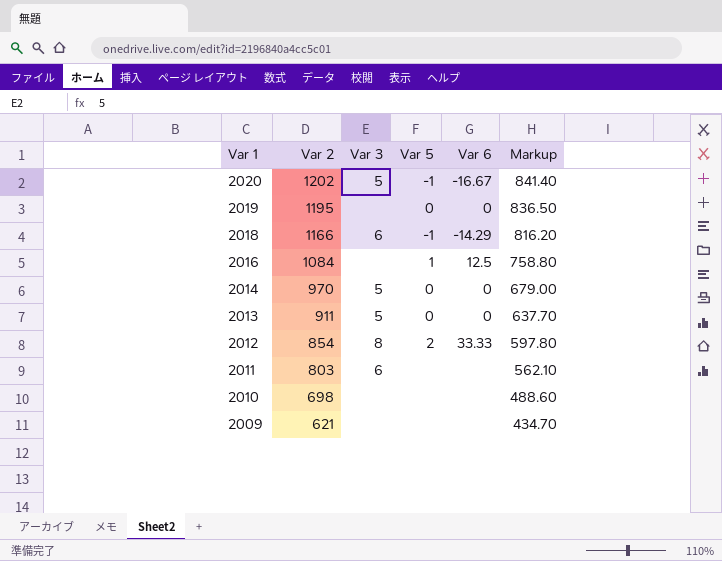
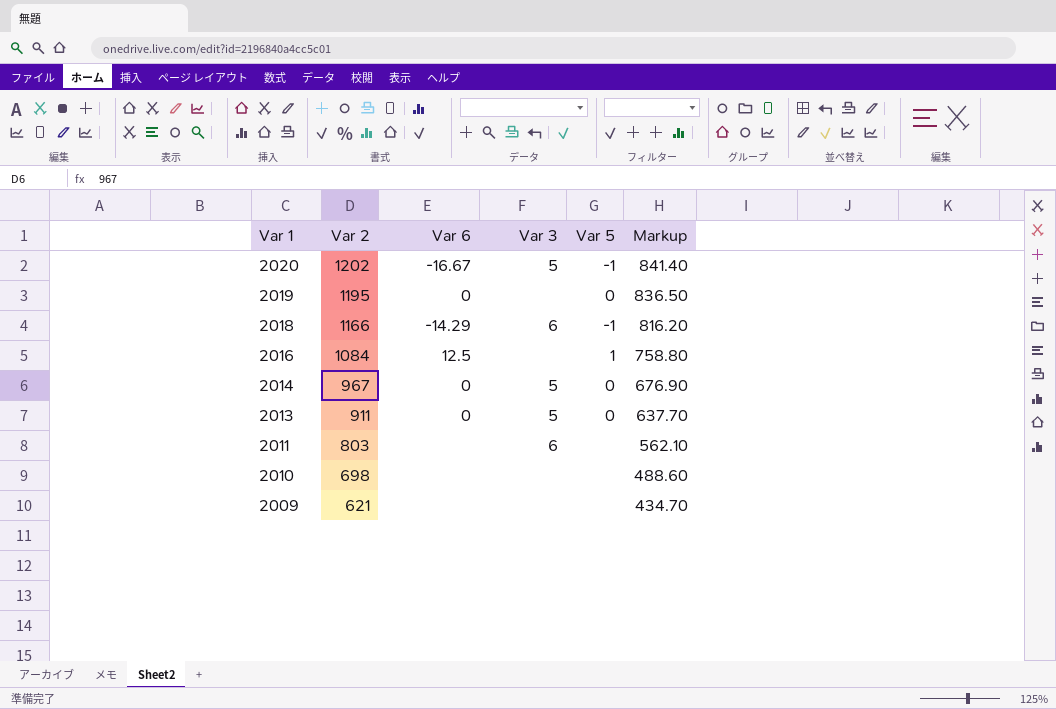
column Var 6 | position: 5 -> 3
row 2012: 854 | 8 | 2 | 33.33 | 597.80 -> none
2014 | Var 2: 970 -> 967
2014 | Markup: 679.00 -> 676.90

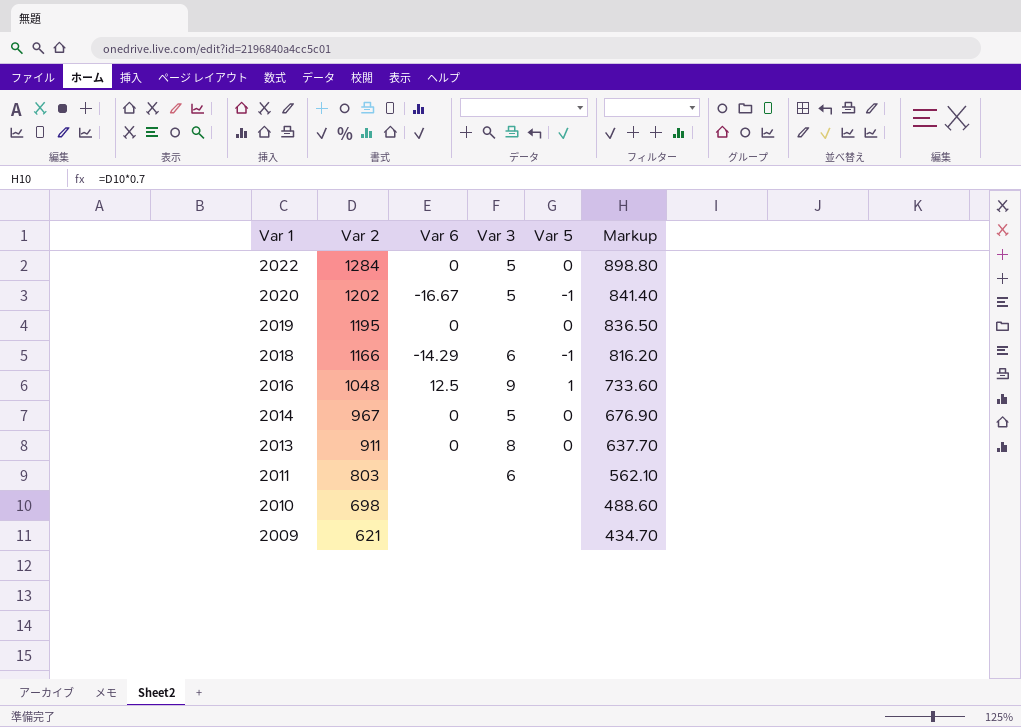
row 2022: none -> 1284 | 0 | 5 | 0 | 898.80
2016 | Var 2: 1084 -> 1048
2016 | Var 3: none -> 9
2016 | Markup: 758.80 -> 733.60
2013 | Var 3: 5 -> 8

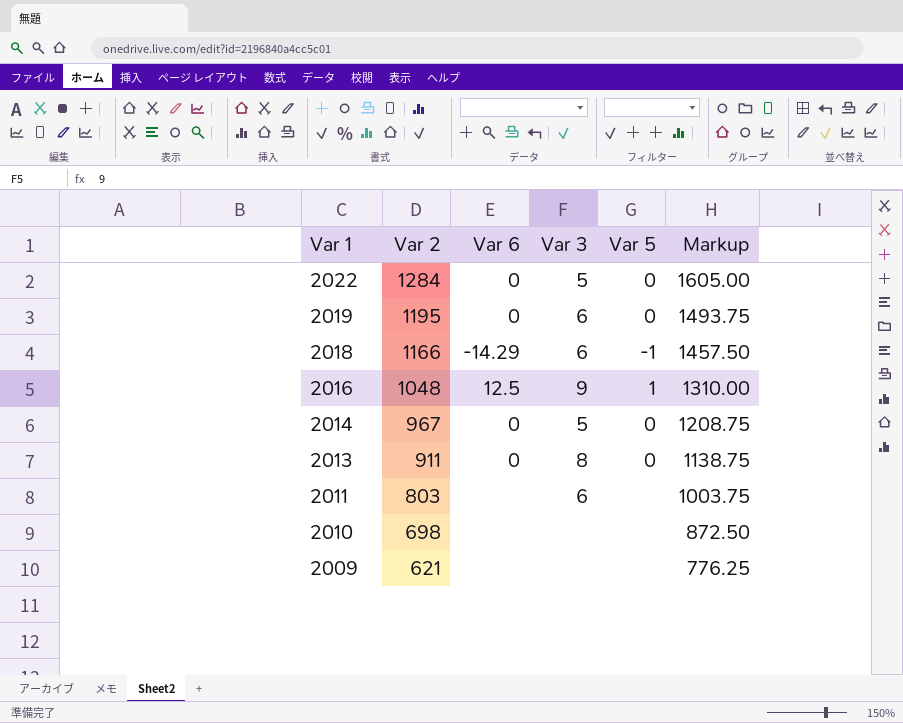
column Markup | formula: [Var 2] * 0.7 -> [Var 2] * 1.25
row 2020: 1202 | -16.67 | 5 | -1 | 841.40 -> none
2019 | Var 3: none -> 6

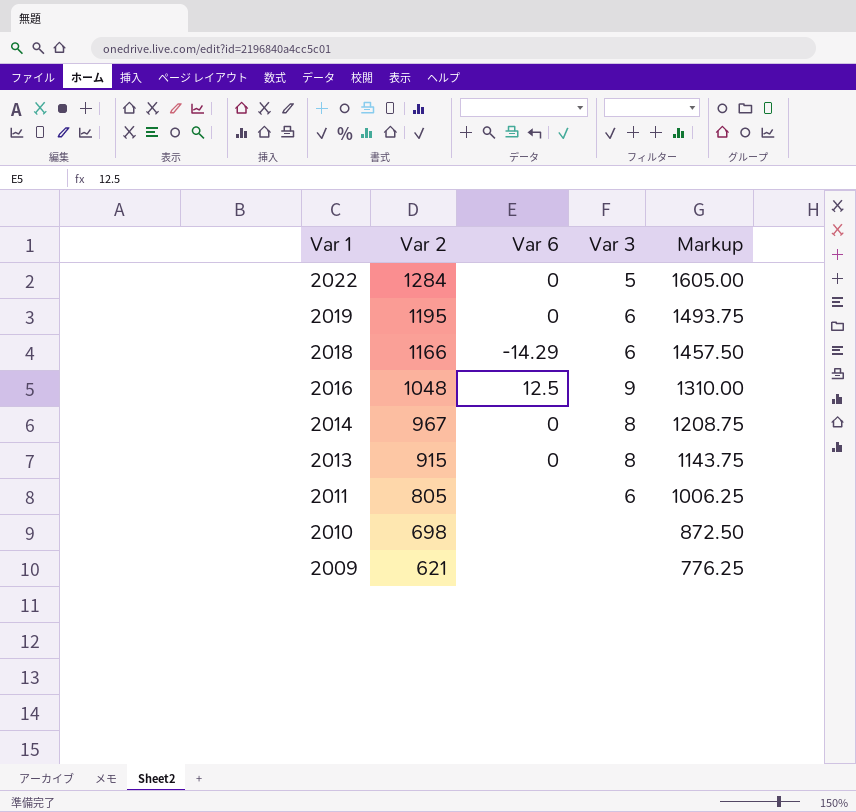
column Var 5 | position: 5 -> none
2014 | Var 3: 5 -> 8
2013 | Var 2: 911 -> 915
2013 | Markup: 1138.75 -> 1143.75
2011 | Var 2: 803 -> 805
2011 | Markup: 1003.75 -> 1006.25

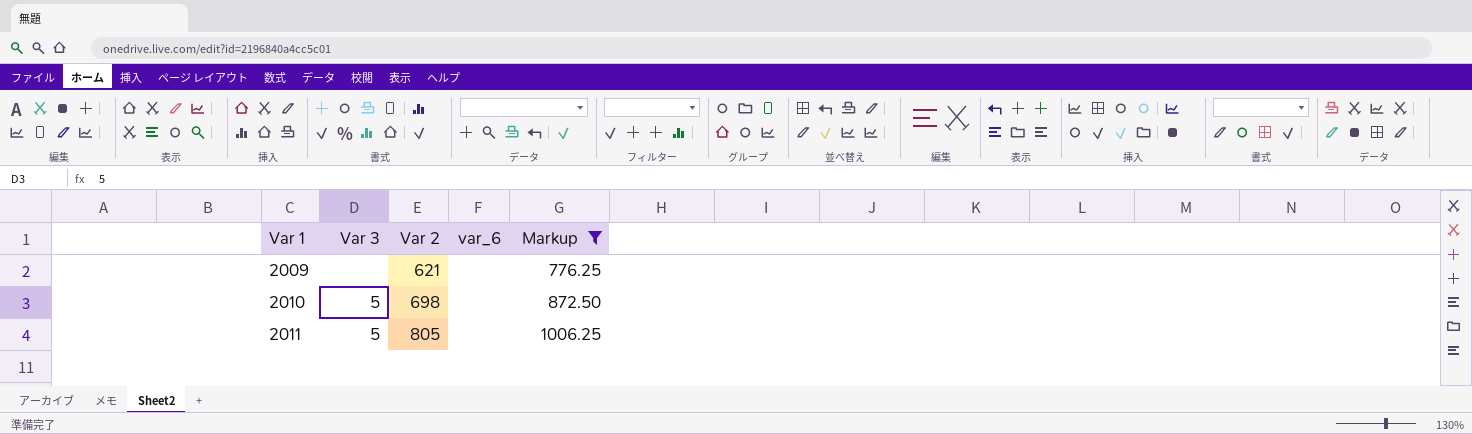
filter: none -> Markup <= 1006.25
row order: Var 1 descending -> Var 1 ascending
column Var 3 | position: 4 -> 2
column name: Var 6 -> var_6
2010 | Var 3: none -> 5
2011 | Var 3: 6 -> 5

